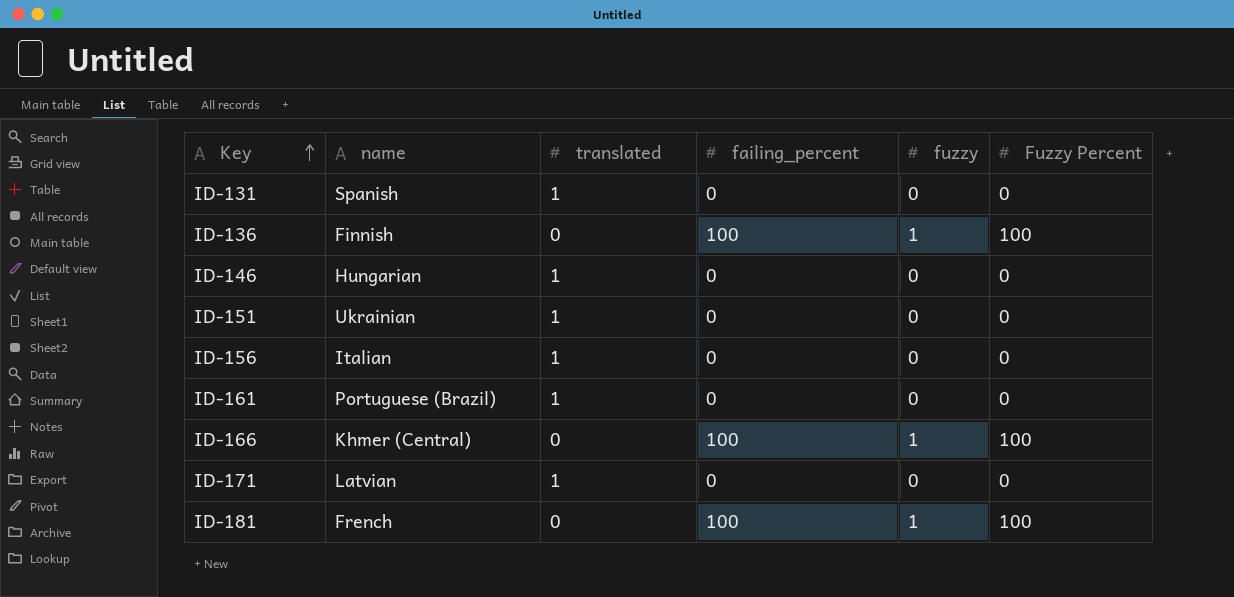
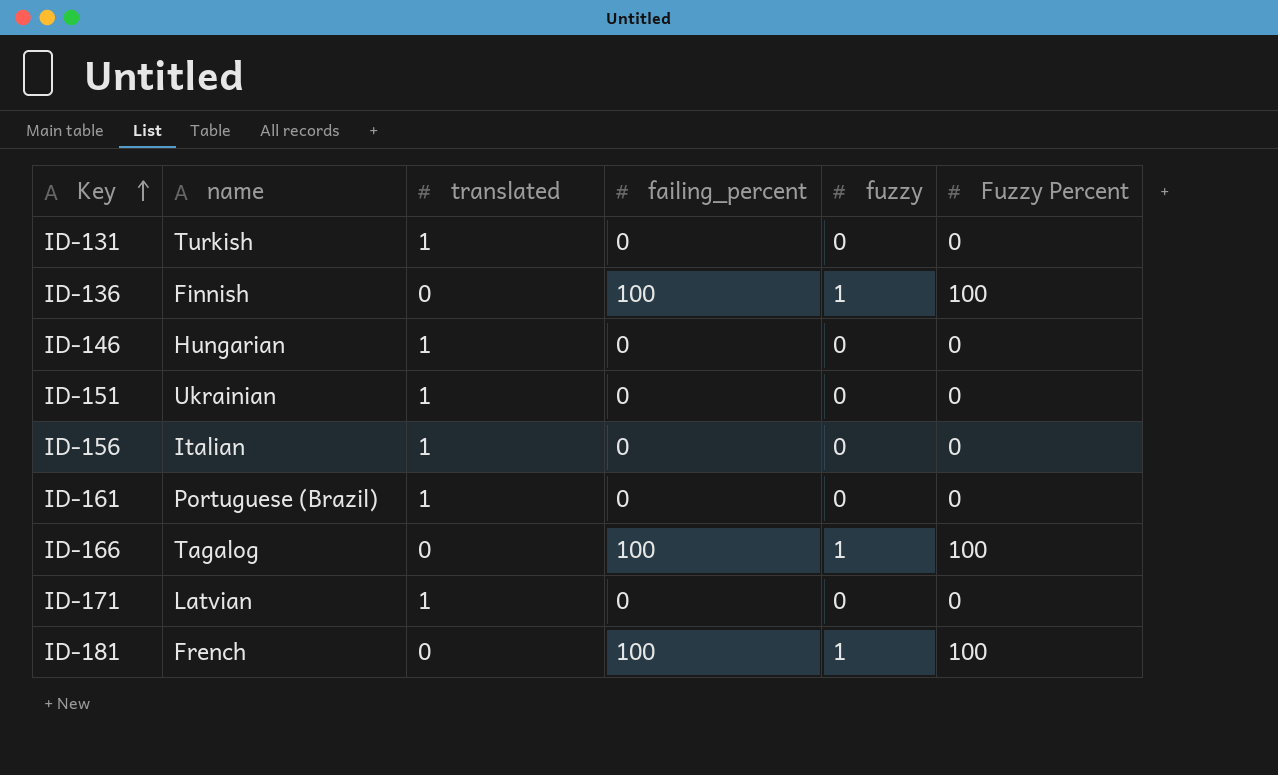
ID-131 | name: Spanish -> Turkish
ID-166 | name: Khmer (Central) -> Tagalog

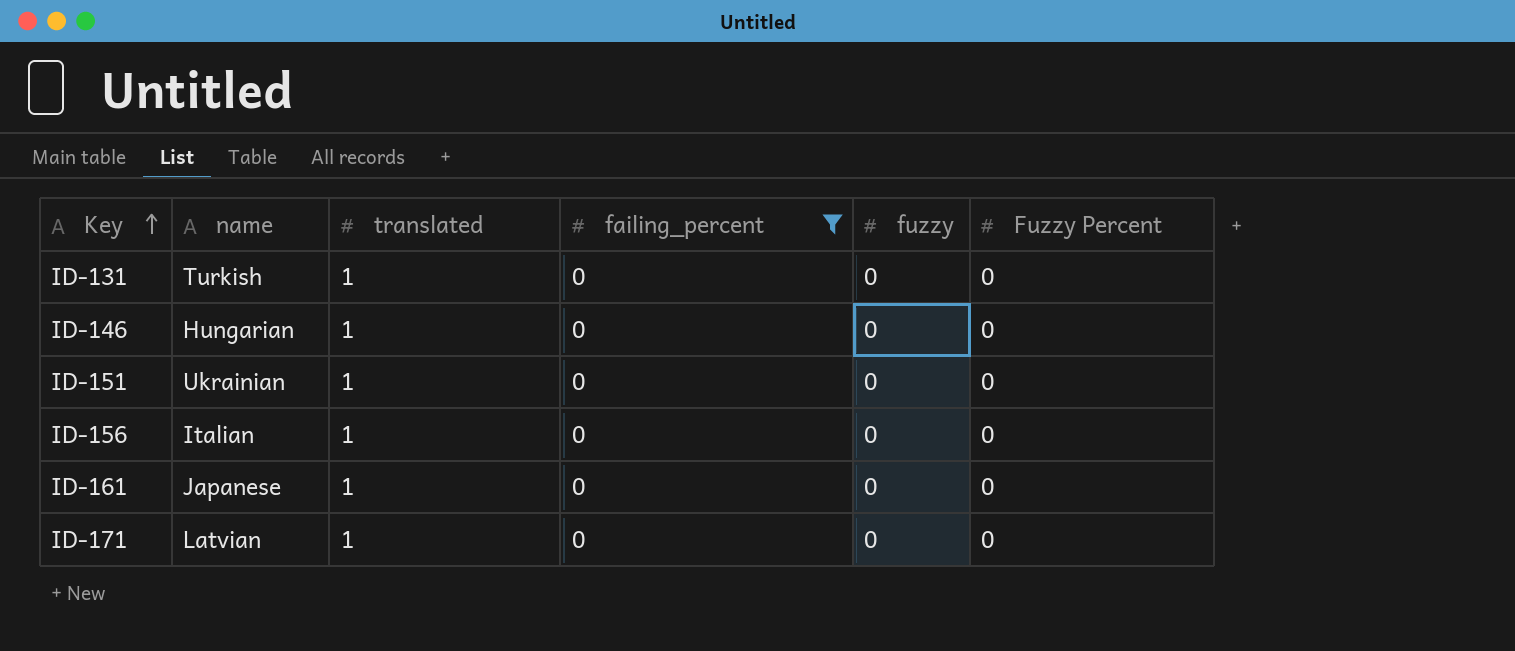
filter: none -> failing_percent = 0
ID-161 | name: Portuguese (Brazil) -> Japanese

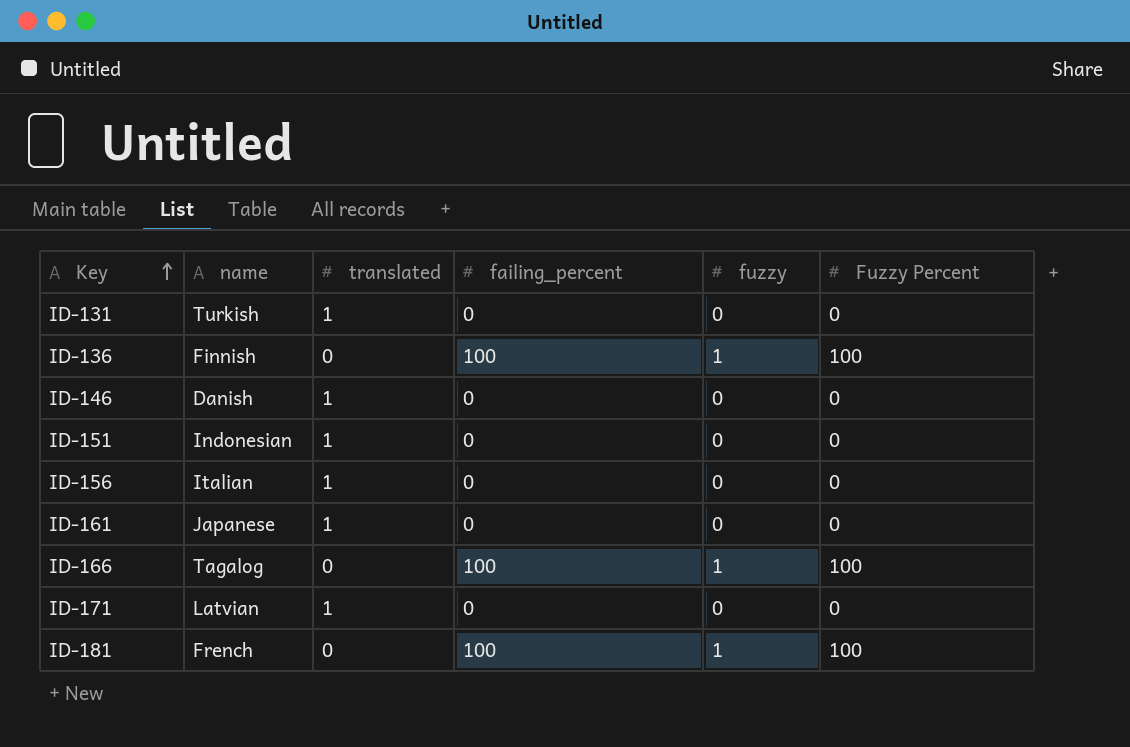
filter: failing_percent = 0 -> none
ID-146 | name: Hungarian -> Danish
ID-151 | name: Ukrainian -> Indonesian

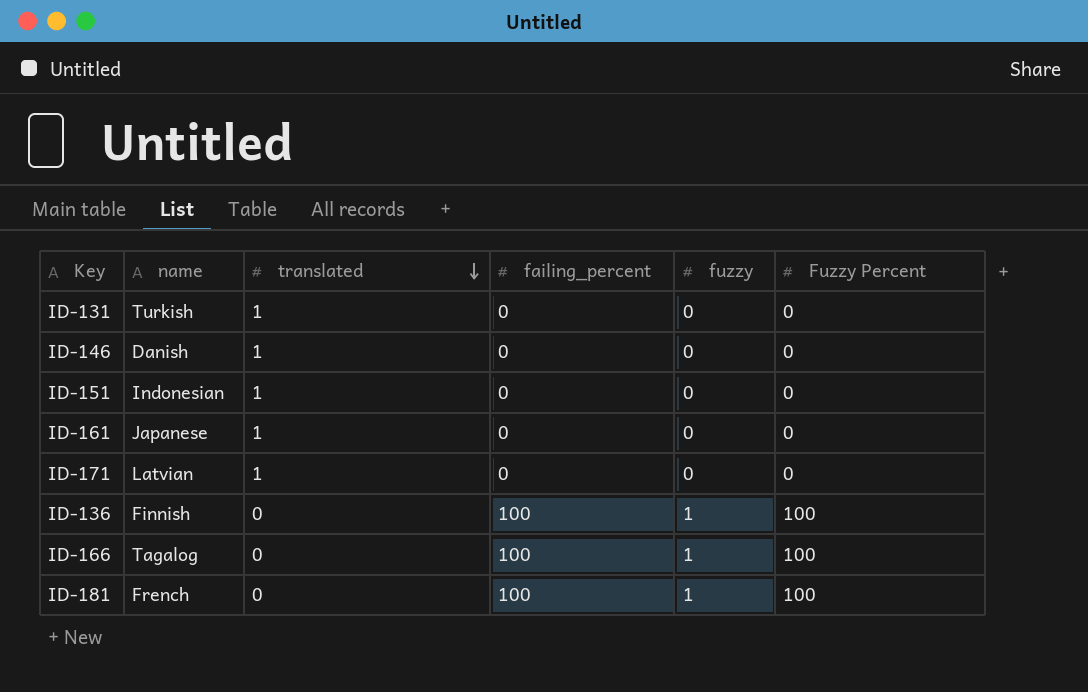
row order: Key ascending -> translated descending
row ID-156: Italian | 1 | 0 | 0 | 0 -> none

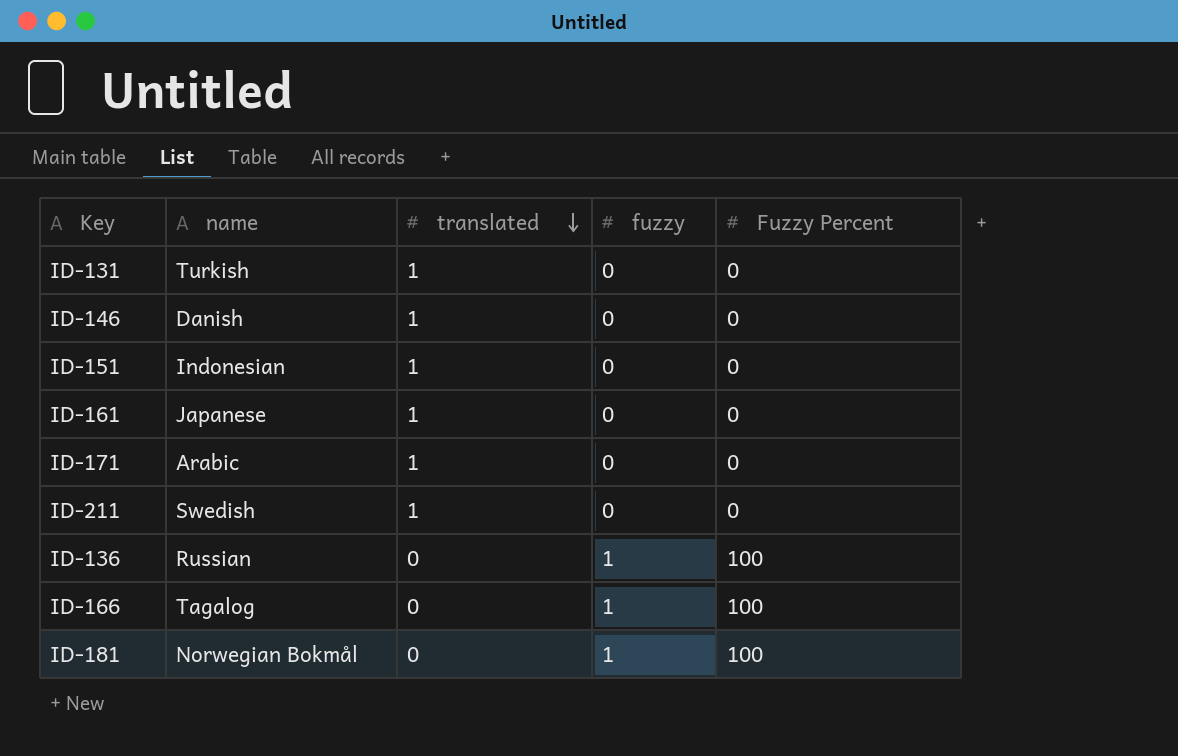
column failing_percent | position: 4 -> none
ID-171 | name: Latvian -> Arabic
row ID-211: none -> Swedish | 1 | 0 | 0
ID-136 | name: Finnish -> Russian
ID-181 | name: French -> Norwegian Bokmål

